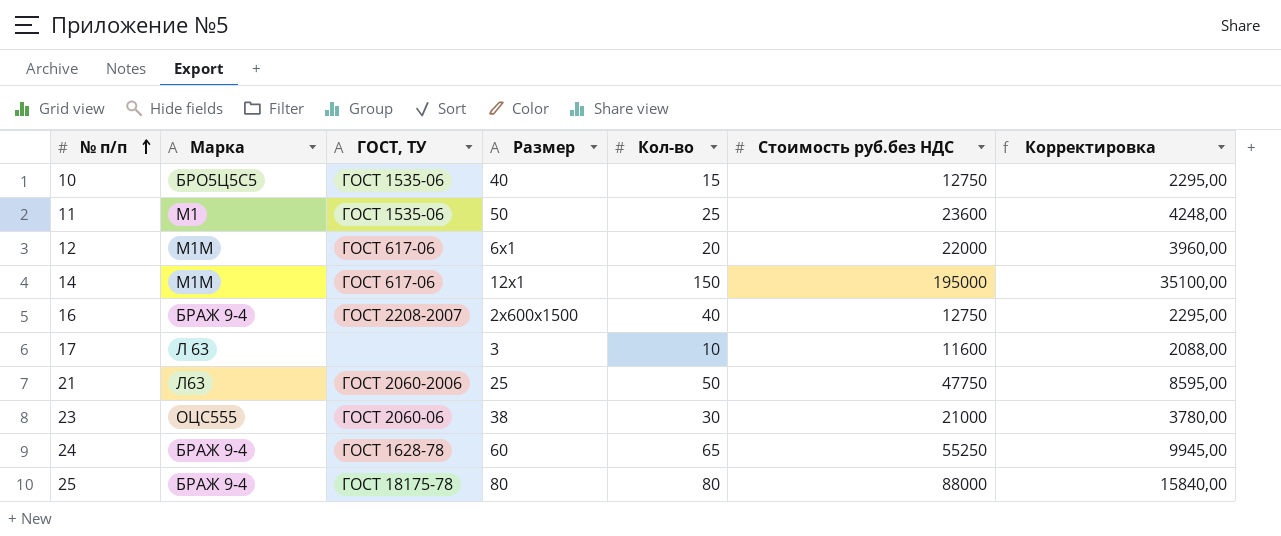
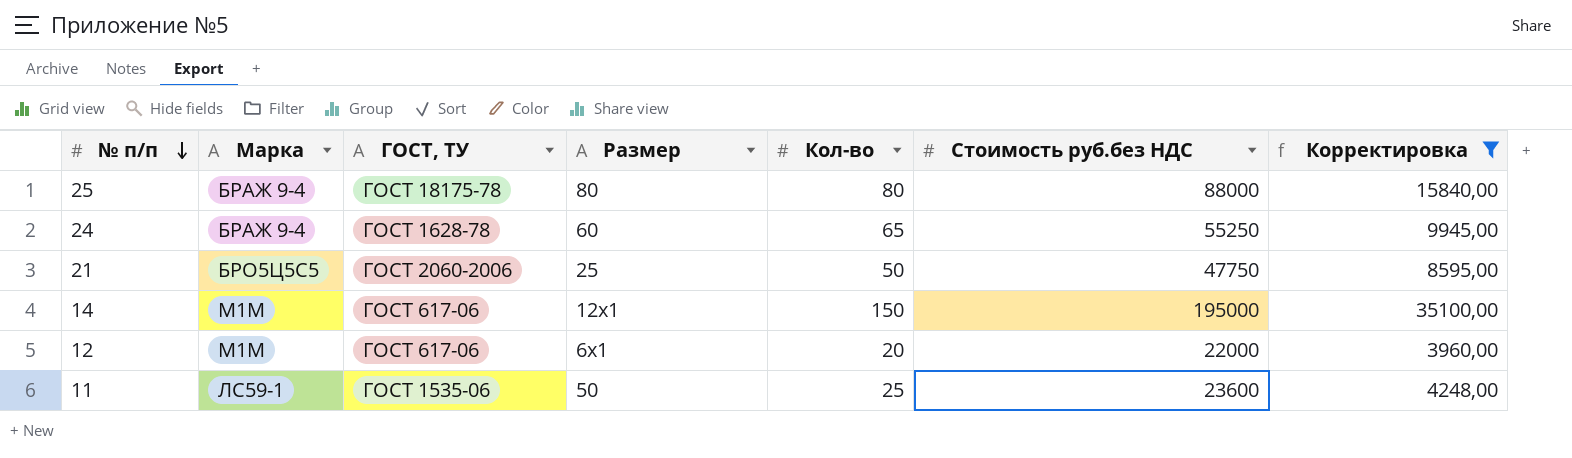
filter: none -> Корректировка >= 3960,00
row order: № п/п ascending -> № п/п descending
21 | Марка: Л63 -> БРО5Ц5С5
11 | Марка: М1 -> ЛС59-1

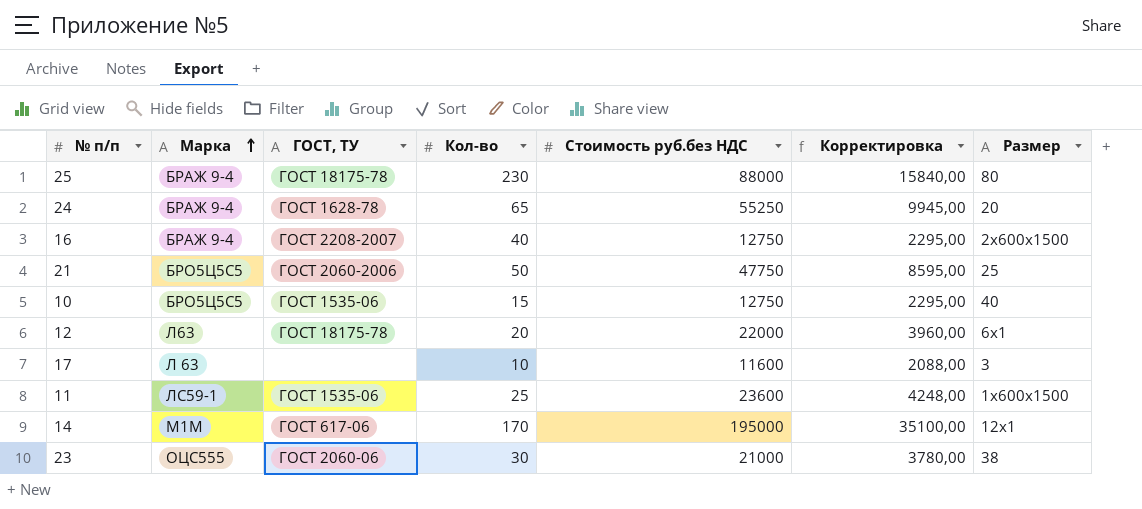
filter: Корректировка >= 3960,00 -> none
row order: № п/п descending -> Марка ascending
column Размер | position: 4 -> 7
25 | Кол-во: 80 -> 230
24 | Размер: 60 -> 20
12 | Марка: М1М -> Л63
12 | ГОСТ, ТУ: ГОСТ 617-06 -> ГОСТ 18175-78
11 | Размер: 50 -> 1х600х1500
14 | Кол-во: 150 -> 170

